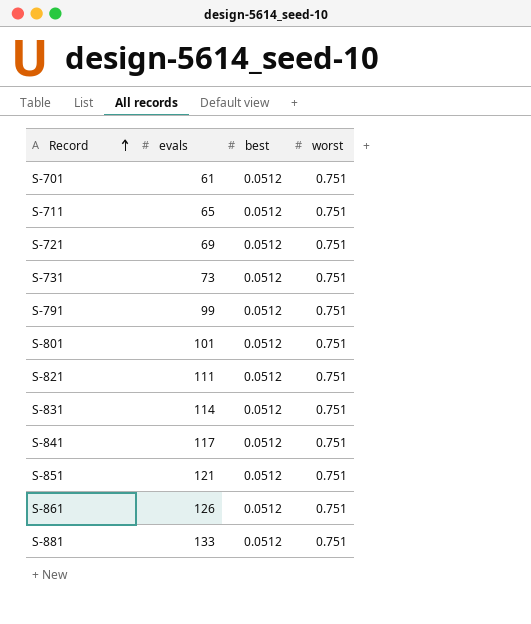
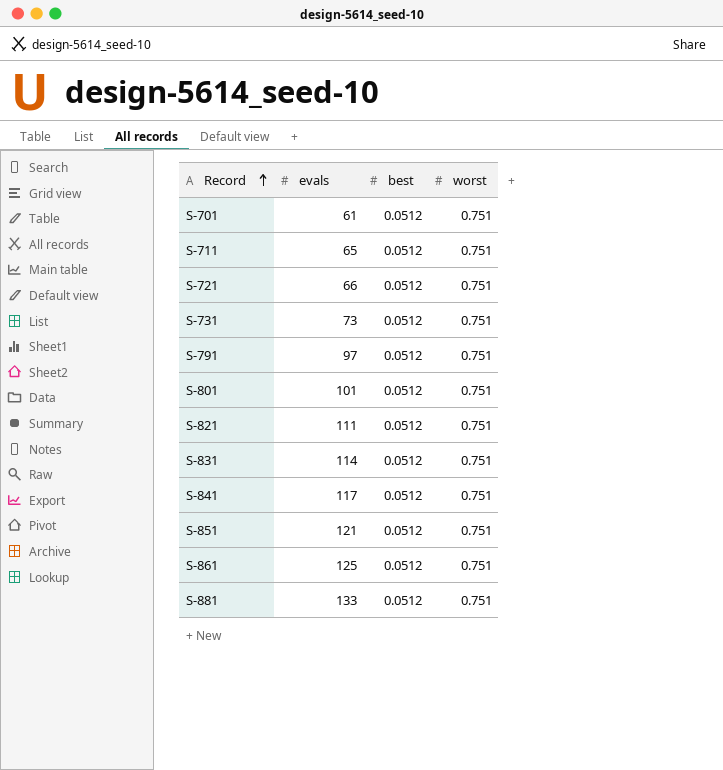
S-721 | evals: 69 -> 66
S-791 | evals: 99 -> 97
S-861 | evals: 126 -> 125

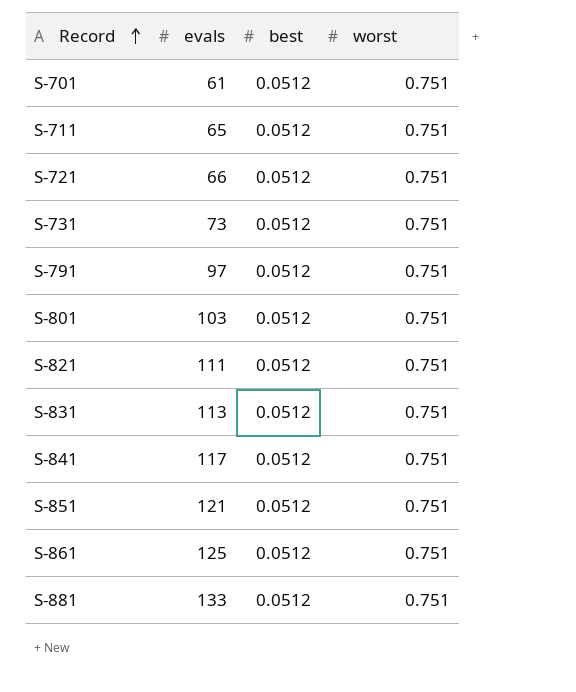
S-801 | evals: 101 -> 103
S-831 | evals: 114 -> 113

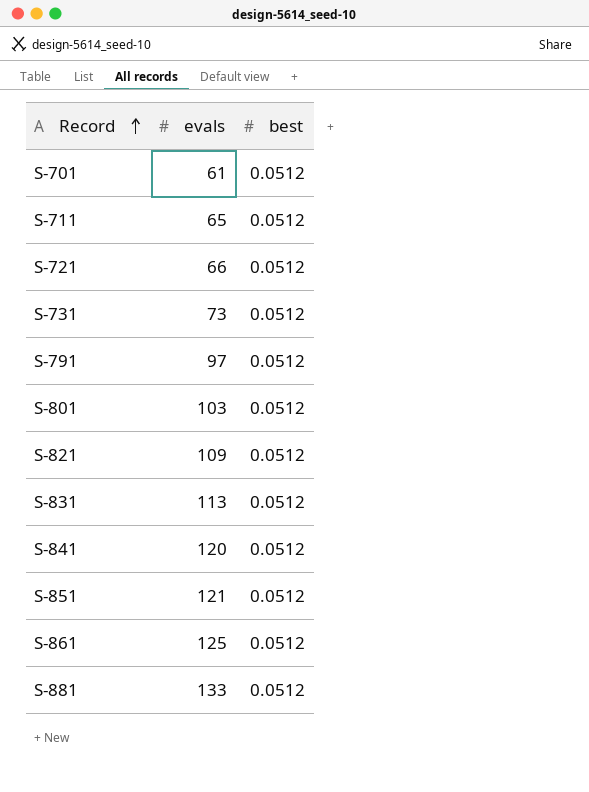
column worst | position: 4 -> none
S-821 | evals: 111 -> 109
S-841 | evals: 117 -> 120

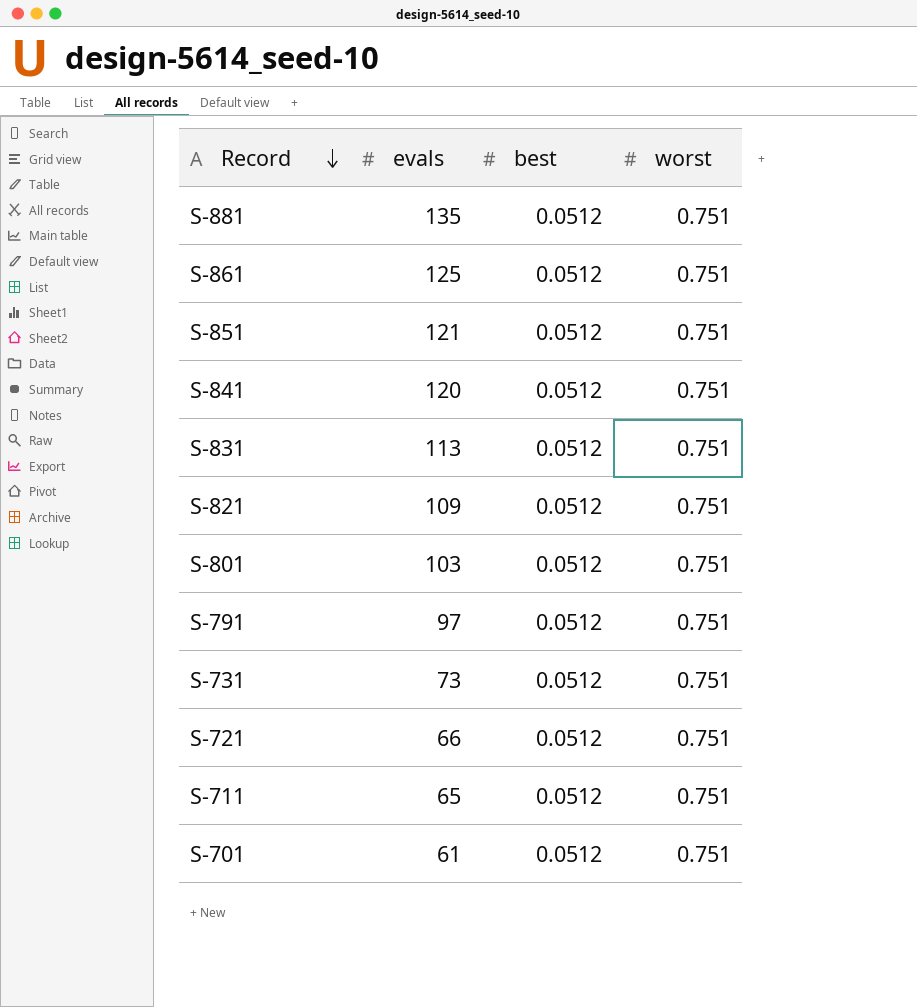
row order: Record ascending -> Record descending
column worst | position: none -> 4
S-881 | evals: 133 -> 135

